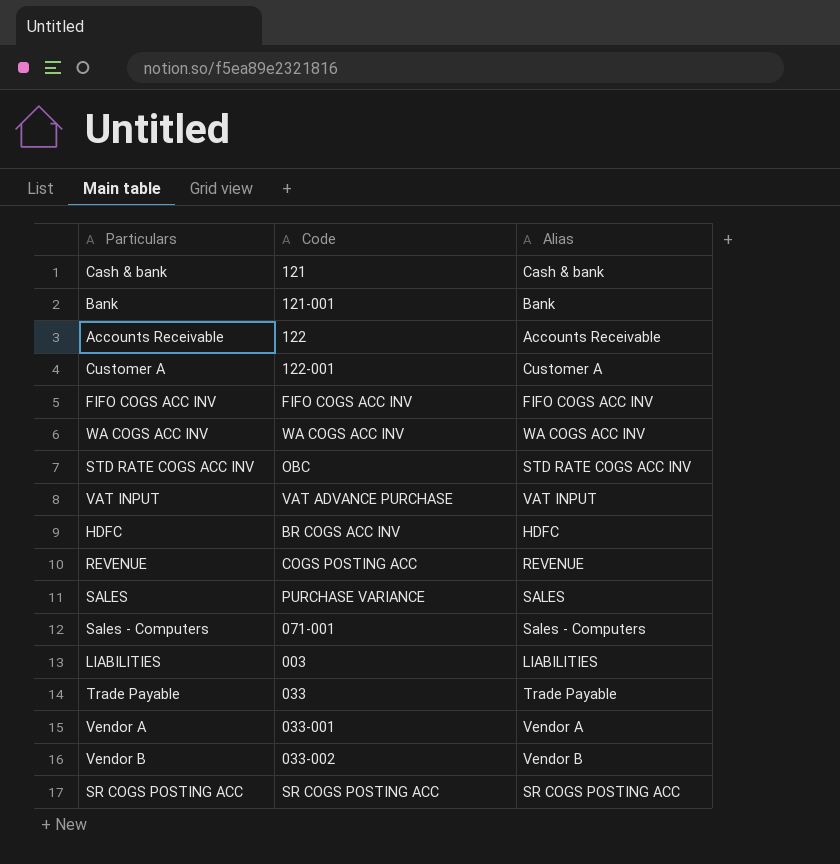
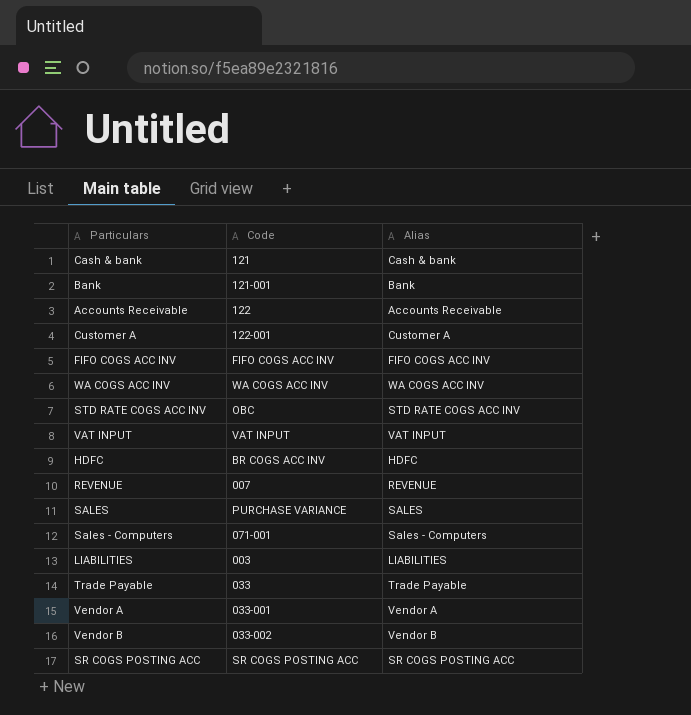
VAT INPUT | Code: VAT ADVANCE PURCHASE -> VAT INPUT
REVENUE | Code: COGS POSTING ACC -> 007

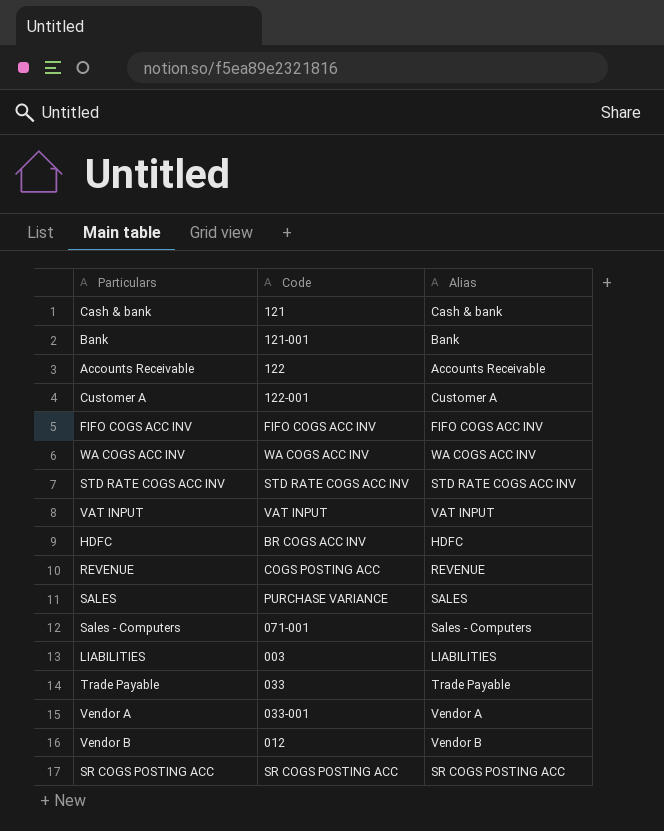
STD RATE COGS ACC INV | Code: OBC -> STD RATE COGS ACC INV
REVENUE | Code: 007 -> COGS POSTING ACC
Vendor B | Code: 033-002 -> 012

